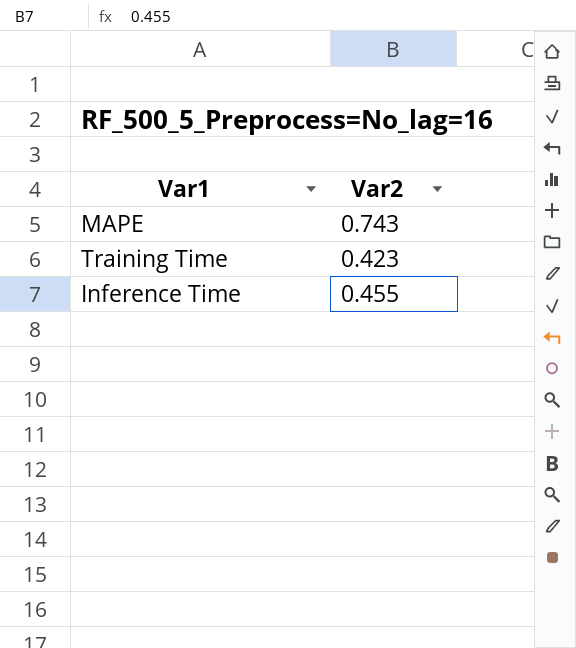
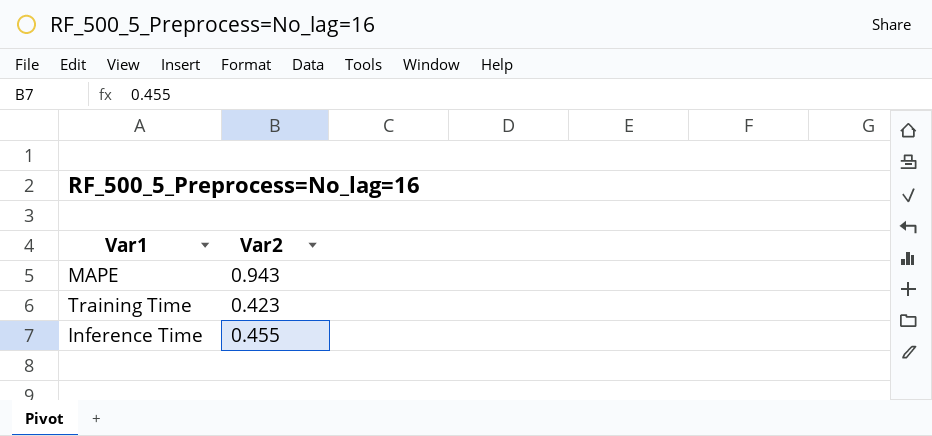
MAPE | Var2: 0.743 -> 0.943

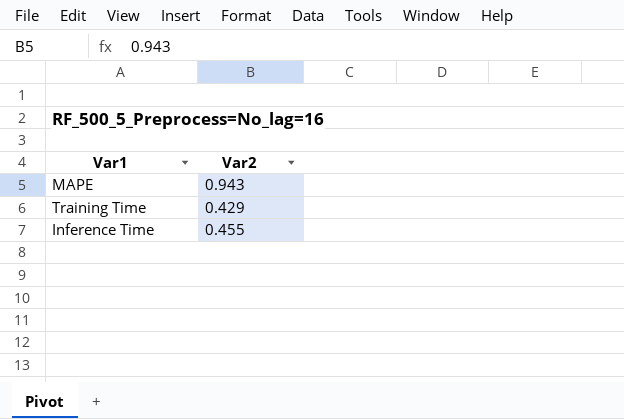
Training Time | Var2: 0.423 -> 0.429

